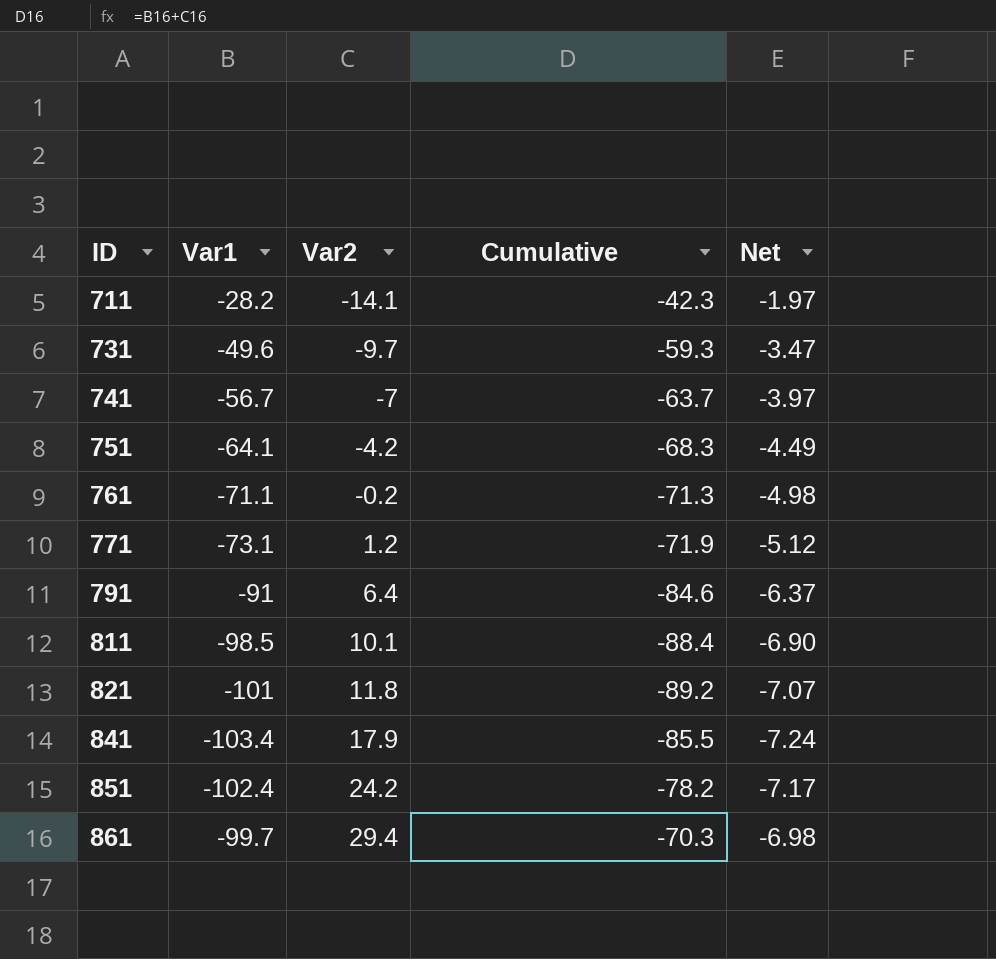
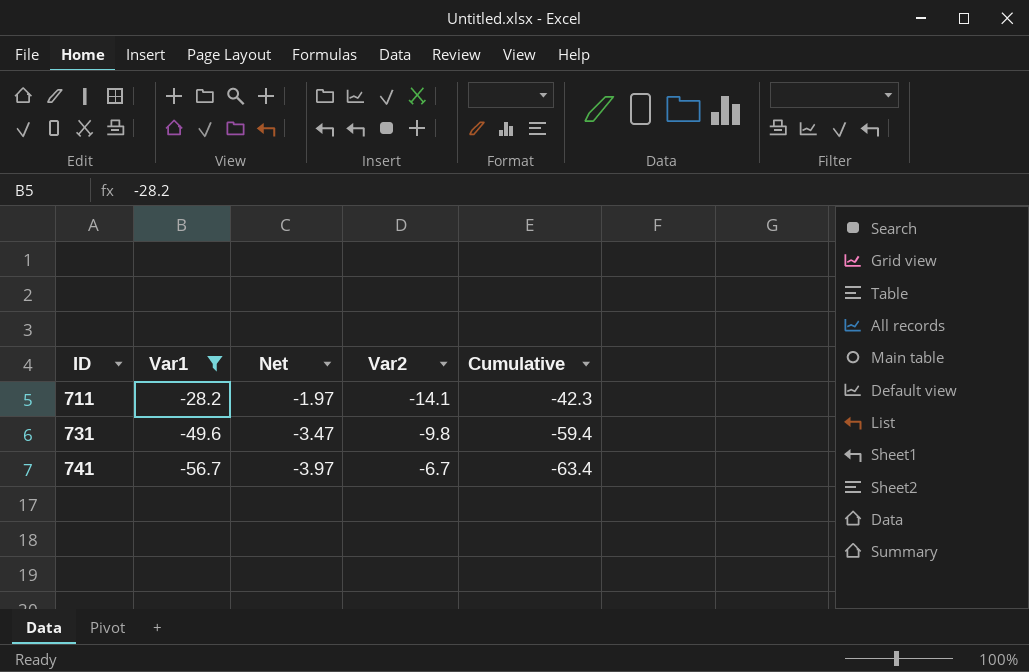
filter: none -> Var1 >= -56.7
column Net | position: 5 -> 3
731 | Var2: -9.7 -> -9.8
731 | Cumulative: -59.3 -> -59.4
741 | Var2: -7 -> -6.7
741 | Cumulative: -63.7 -> -63.4

